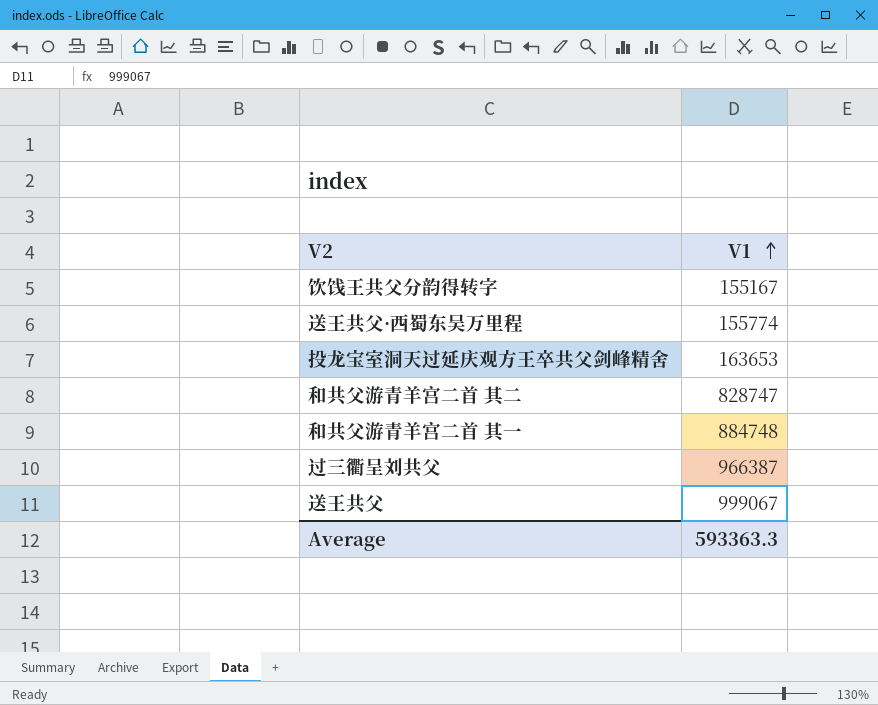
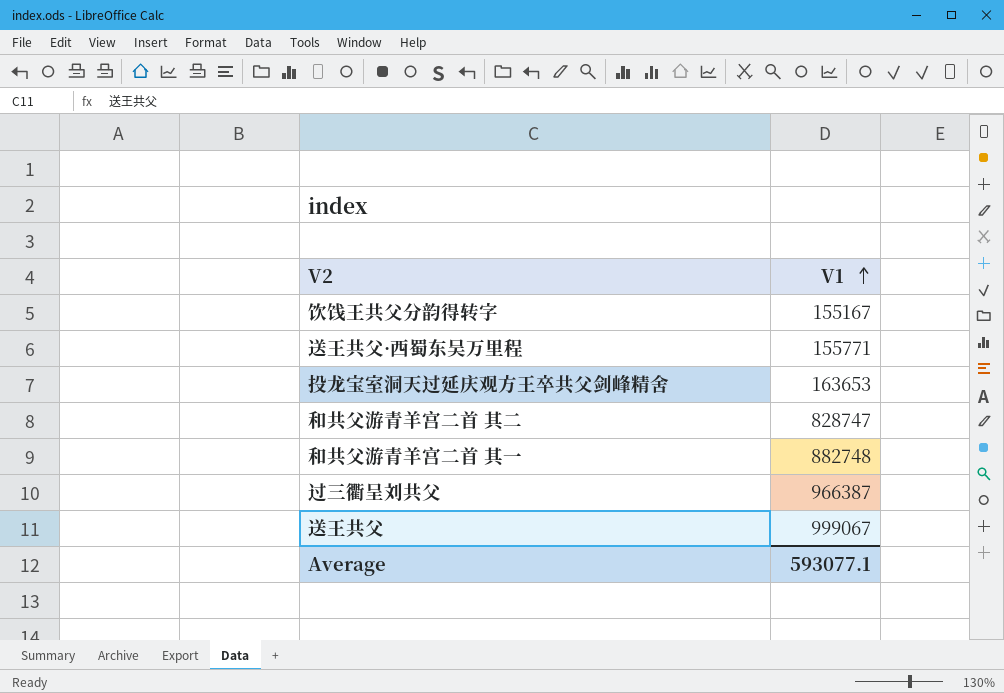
送王共父·西蜀东吴万里程 | V1: 155774 -> 155771
和共父游青羊宫二首 其一 | V1: 884748 -> 882748
Average | V1: 593363.3 -> 593077.1

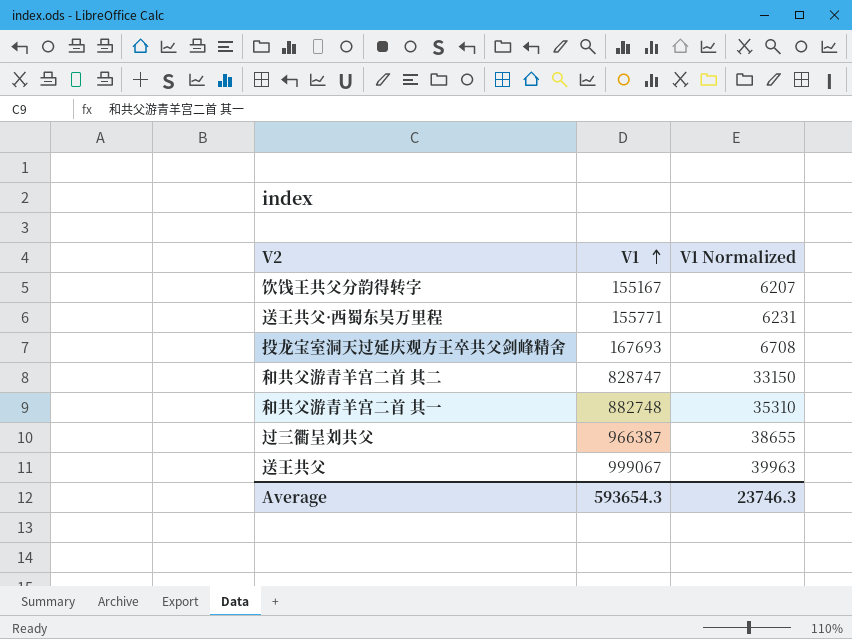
column V1 Normalized | formula: none -> [V1] * 0.04
投龙宝室洞天过延庆观方王卒共父剑峰精舍 | V1: 163653 -> 167693
Average | V1: 593077.1 -> 593654.3

